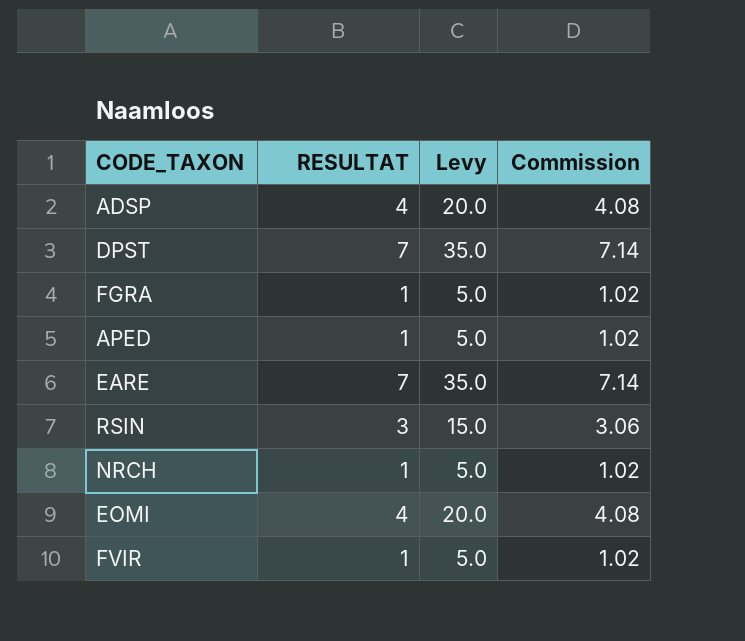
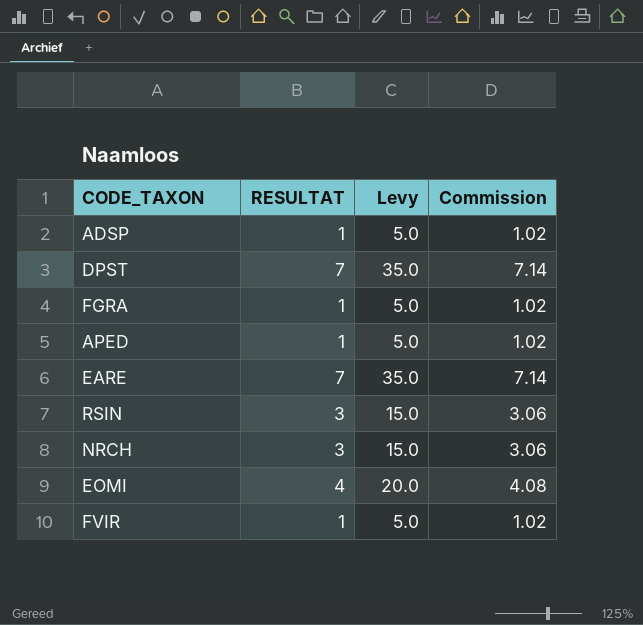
ADSP | RESULTAT: 4 -> 1
ADSP | Levy: 20.0 -> 5.0
ADSP | Commission: 4.08 -> 1.02
NRCH | RESULTAT: 1 -> 3
NRCH | Levy: 5.0 -> 15.0
NRCH | Commission: 1.02 -> 3.06

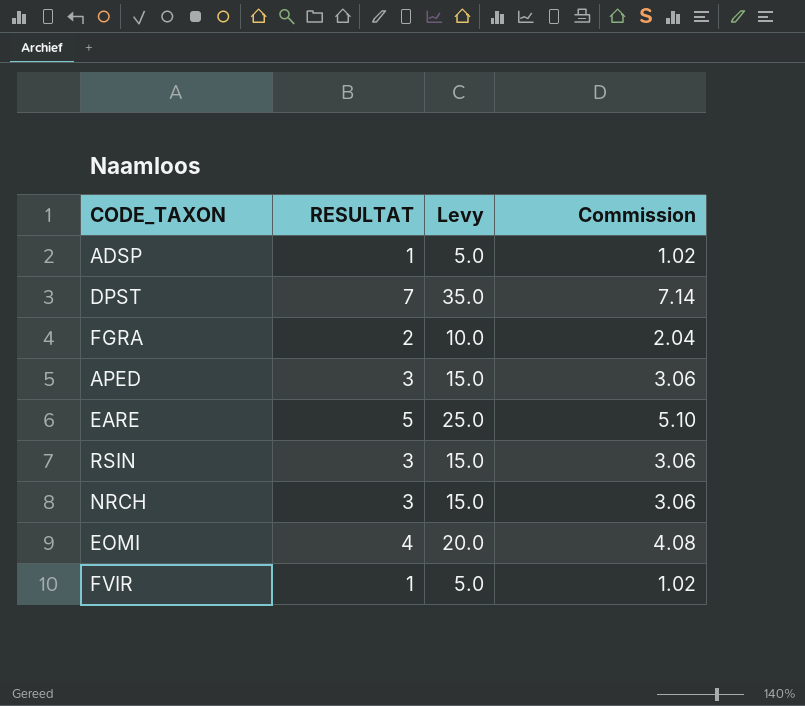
FGRA | RESULTAT: 1 -> 2
FGRA | Levy: 5.0 -> 10.0
FGRA | Commission: 1.02 -> 2.04
APED | RESULTAT: 1 -> 3
APED | Levy: 5.0 -> 15.0
APED | Commission: 1.02 -> 3.06
EARE | RESULTAT: 7 -> 5
EARE | Levy: 35.0 -> 25.0
EARE | Commission: 7.14 -> 5.10

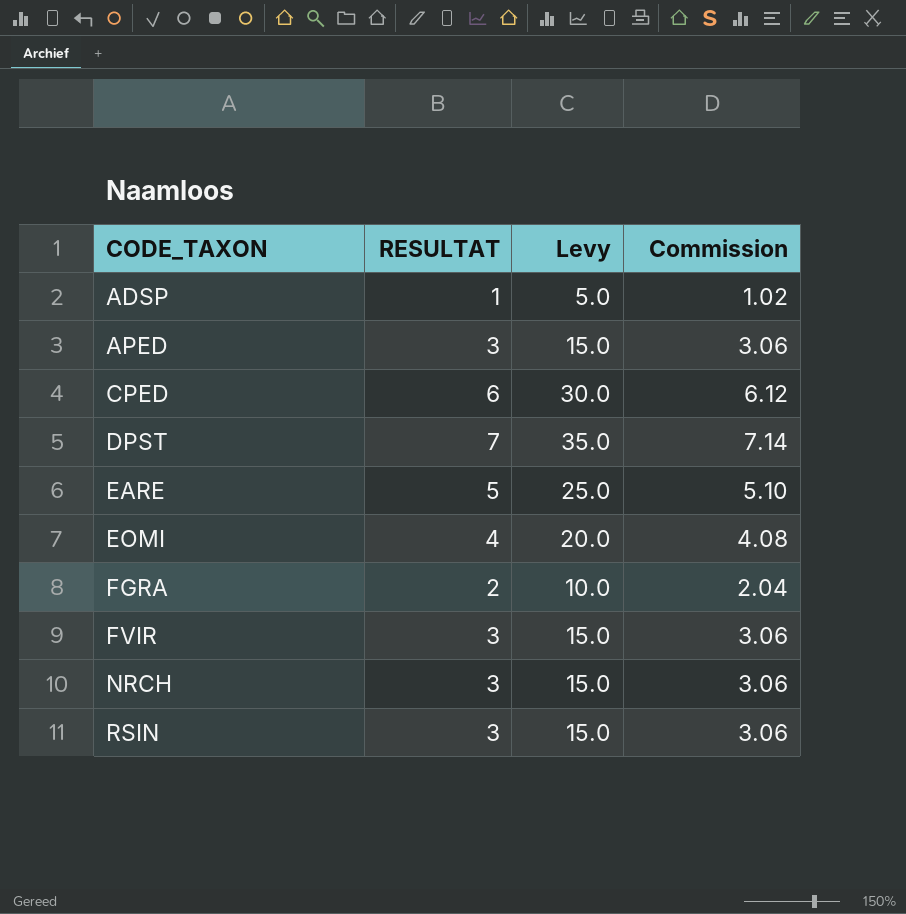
row order: none -> CODE_TAXON ascending
row CPED: none -> 6 | 30.0 | 6.12
FVIR | RESULTAT: 1 -> 3
FVIR | Levy: 5.0 -> 15.0
FVIR | Commission: 1.02 -> 3.06

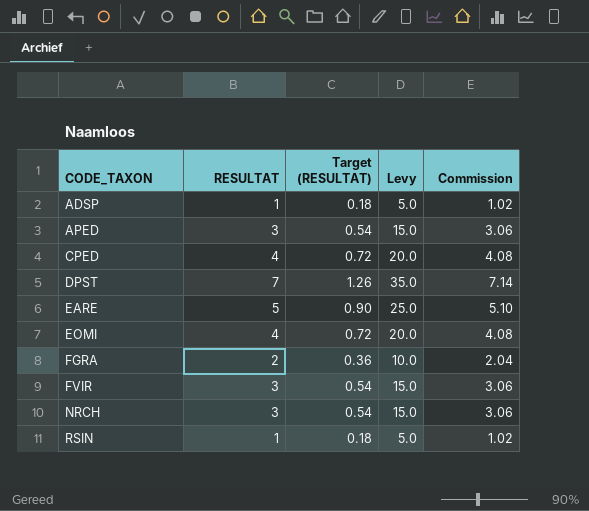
column Target (RESULTAT) | formula: none -> [RESULTAT] * 0.18
CPED | RESULTAT: 6 -> 4
CPED | Levy: 30.0 -> 20.0
CPED | Commission: 6.12 -> 4.08
RSIN | RESULTAT: 3 -> 1
RSIN | Levy: 15.0 -> 5.0
RSIN | Commission: 3.06 -> 1.02

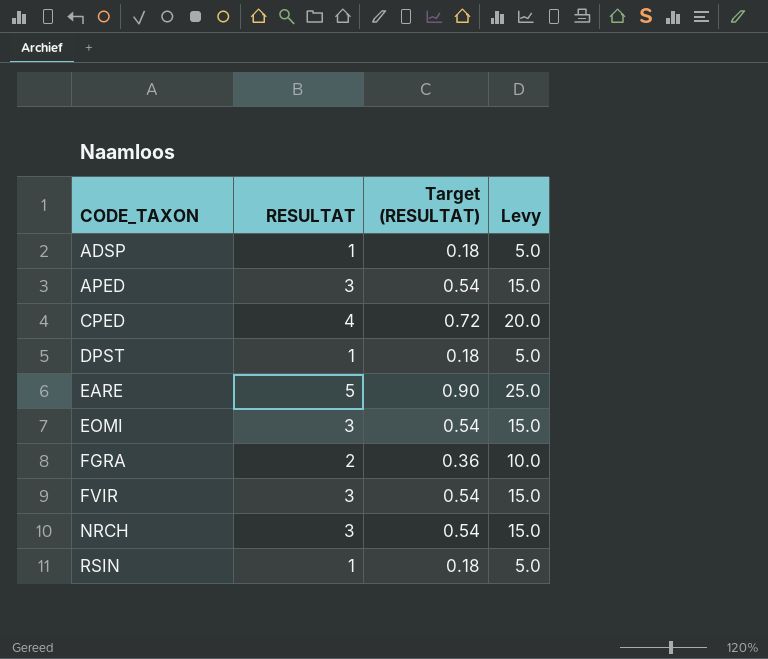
column Commission | formula: [RESULTAT] * 1.02 -> none
DPST | RESULTAT: 7 -> 1
DPST | Target (RESULTAT): 1.26 -> 0.18
DPST | Levy: 35.0 -> 5.0
EOMI | RESULTAT: 4 -> 3
EOMI | Target (RESULTAT): 0.72 -> 0.54
EOMI | Levy: 20.0 -> 15.0

